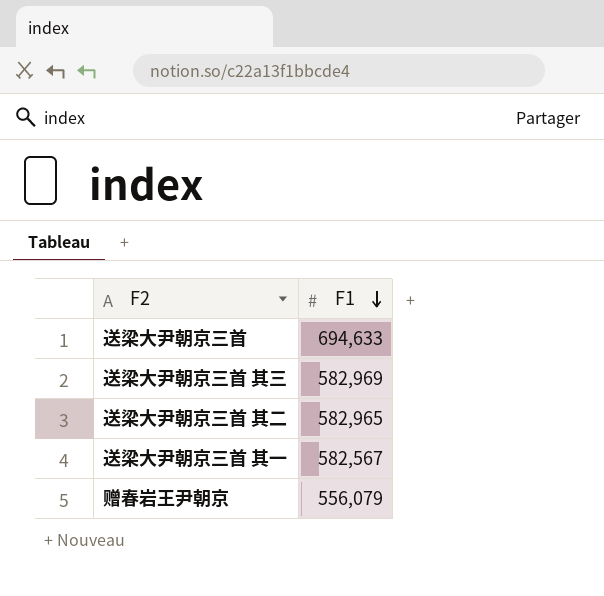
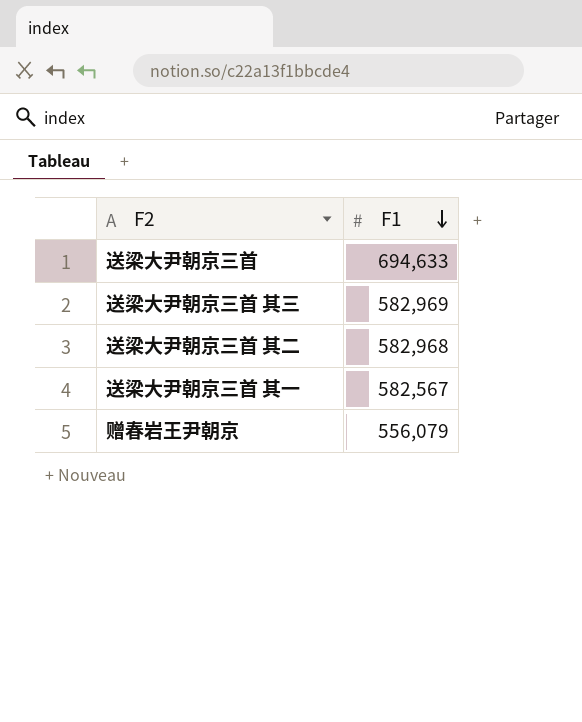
送梁大尹朝京三首 其二 | F1: 582,965 -> 582,968

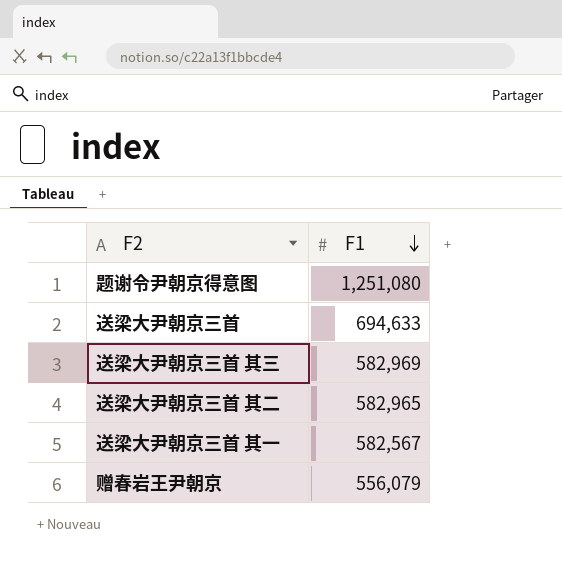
row 题谢令尹朝京得意图: none -> 1,251,080
送梁大尹朝京三首 其二 | F1: 582,968 -> 582,965

